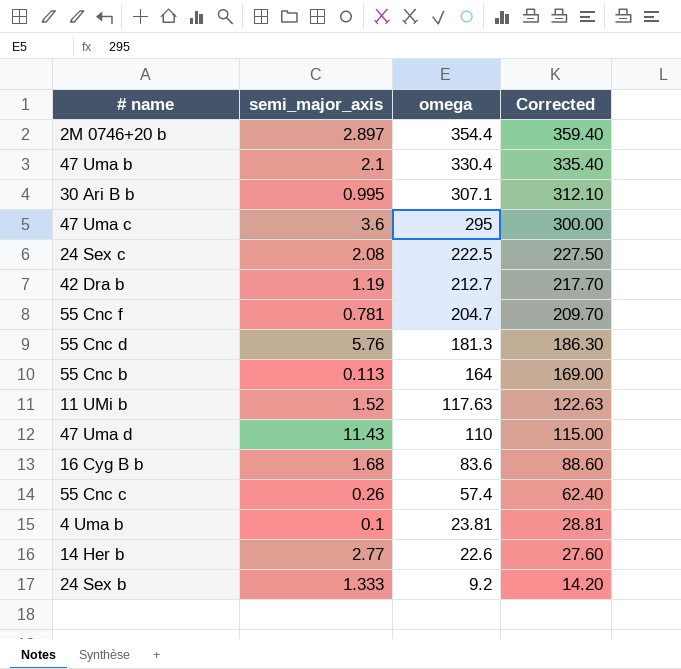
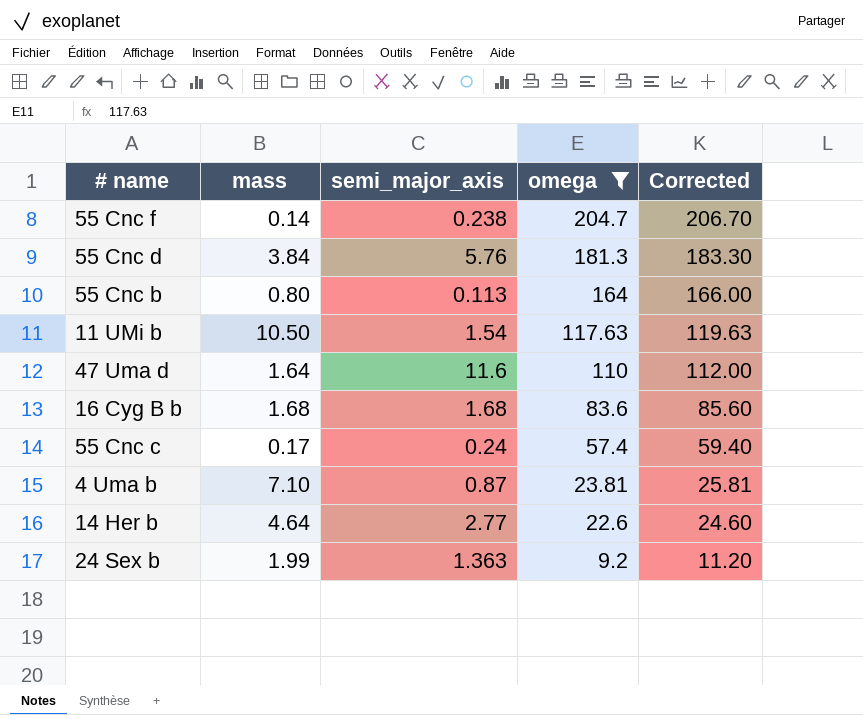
filter: none -> omega <= 204.7
column mass | position: none -> 2
column Corrected | formula: [omega] + 5 -> [omega] + 2
55 Cnc f | semi_major_axis: 0.781 -> 0.238
11 UMi b | semi_major_axis: 1.52 -> 1.54
47 Uma d | semi_major_axis: 11.43 -> 11.6
55 Cnc c | semi_major_axis: 0.26 -> 0.24
4 Uma b | semi_major_axis: 0.1 -> 0.87
24 Sex b | semi_major_axis: 1.333 -> 1.363

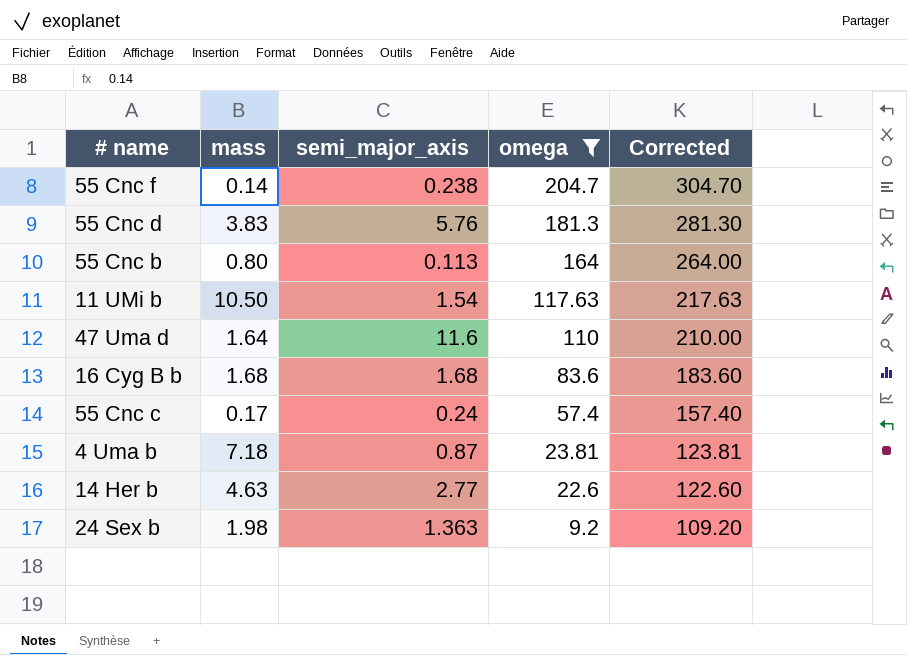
column Corrected | formula: [omega] + 2 -> [omega] + 100
55 Cnc d | mass: 3.84 -> 3.83
4 Uma b | mass: 7.10 -> 7.18
14 Her b | mass: 4.64 -> 4.63
24 Sex b | mass: 1.99 -> 1.98

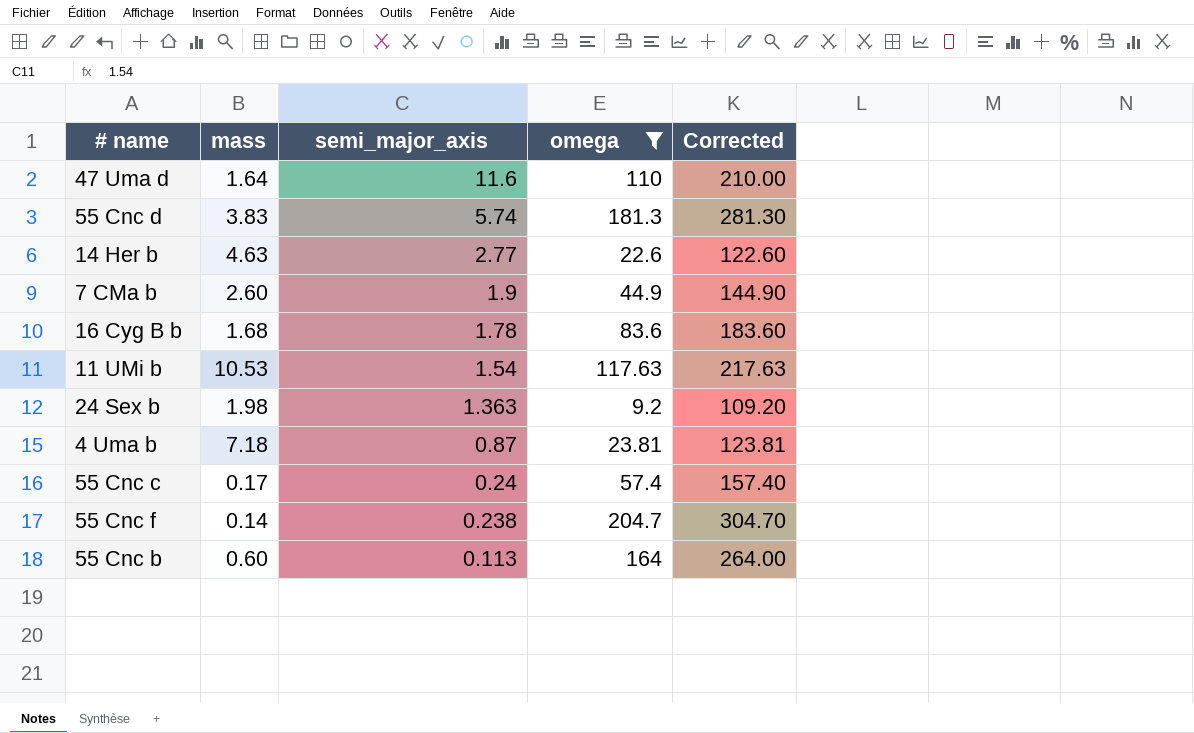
row order: omega descending -> semi_major_axis descending
55 Cnc d | semi_major_axis: 5.76 -> 5.74
row 7 CMa b: none -> 2.60 | 1.9 | 44.9 | 144.90
16 Cyg B b | semi_major_axis: 1.68 -> 1.78
11 UMi b | mass: 10.50 -> 10.53
55 Cnc b | mass: 0.80 -> 0.60

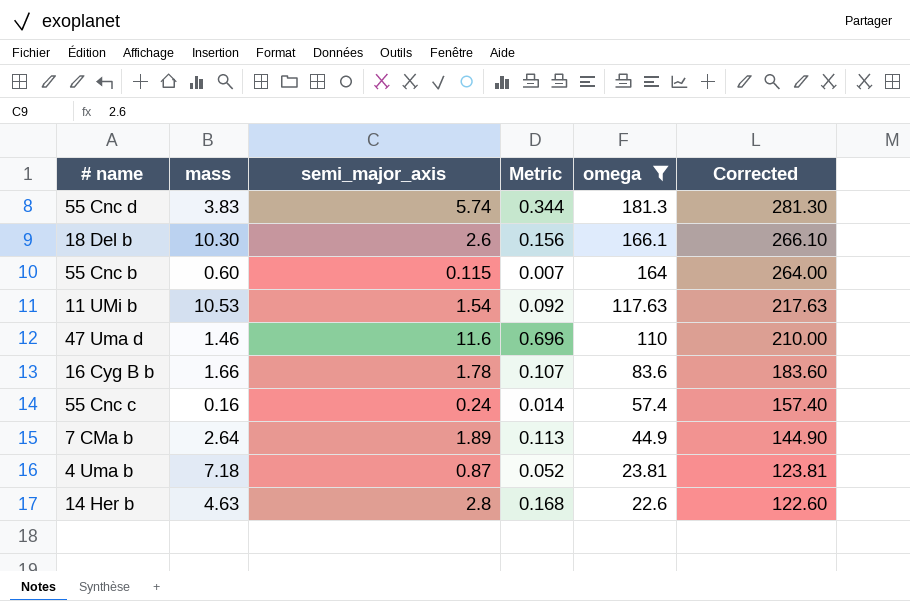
row order: semi_major_axis descending -> omega descending
column Metric | formula: none -> [semi_major_axis] * 0.06
row 24 Sex b: 1.98 | 1.363 | 9.2 | 109.20 -> none
row 55 Cnc f: 0.14 | 0.238 | 204.7 | 304.70 -> none
row 18 Del b: none -> 10.30 | 2.6 | 0.156 | 166.1 | 266.10
55 Cnc b | semi_major_axis: 0.113 -> 0.115
47 Uma d | mass: 1.64 -> 1.46
16 Cyg B b | mass: 1.68 -> 1.66
55 Cnc c | mass: 0.17 -> 0.16
7 CMa b | mass: 2.60 -> 2.64
7 CMa b | semi_major_axis: 1.9 -> 1.89
14 Her b | semi_major_axis: 2.77 -> 2.8

